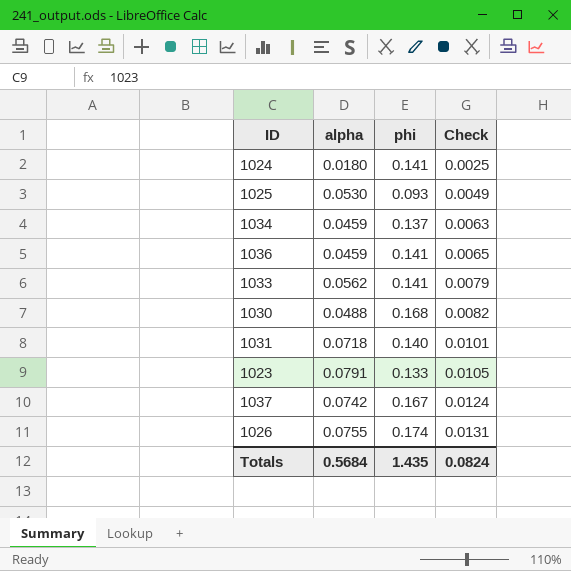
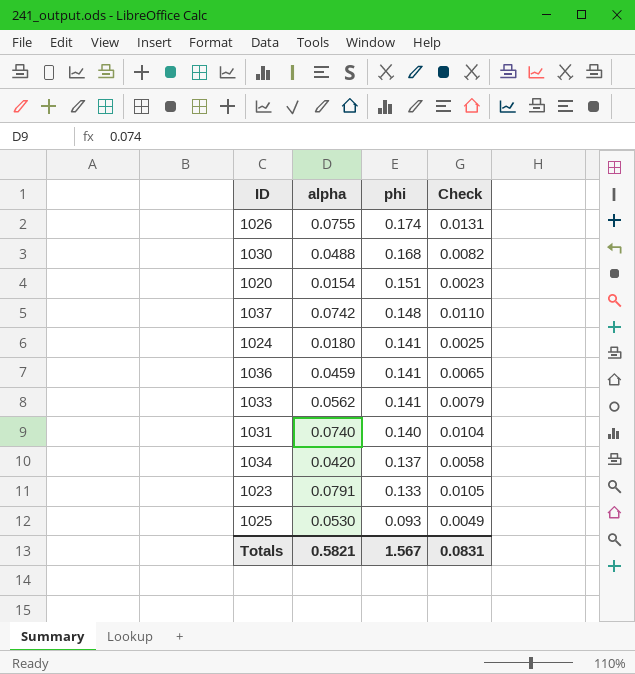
row order: Check ascending -> phi descending
row 1020: none -> 0.0154 | 0.151 | 0.0023
1037 | phi: 0.167 -> 0.148
1037 | Check: 0.0124 -> 0.0110
1031 | alpha: 0.0718 -> 0.0740
1031 | Check: 0.0101 -> 0.0104
1034 | alpha: 0.0459 -> 0.0420
1034 | Check: 0.0063 -> 0.0058
Totals | alpha: 0.5684 -> 0.5821
Totals | phi: 1.435 -> 1.567
Totals | Check: 0.0824 -> 0.0831

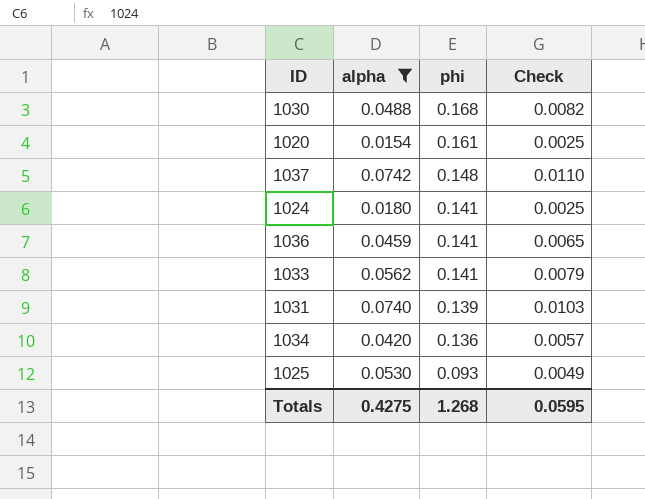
filter: none -> alpha <= 0.0742
1020 | phi: 0.151 -> 0.161
1020 | Check: 0.0023 -> 0.0025
1031 | phi: 0.140 -> 0.139
1031 | Check: 0.0104 -> 0.0103
1034 | phi: 0.137 -> 0.136
1034 | Check: 0.0058 -> 0.0057
Totals | alpha: 0.5821 -> 0.4275
Totals | phi: 1.567 -> 1.268
Totals | Check: 0.0831 -> 0.0595

